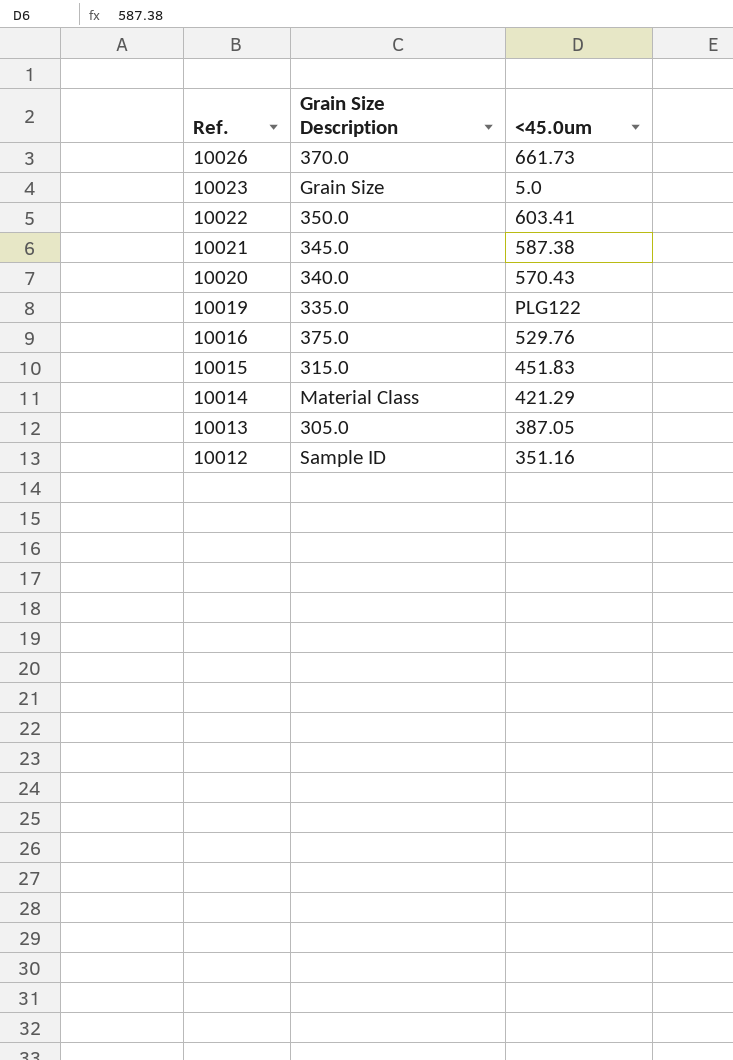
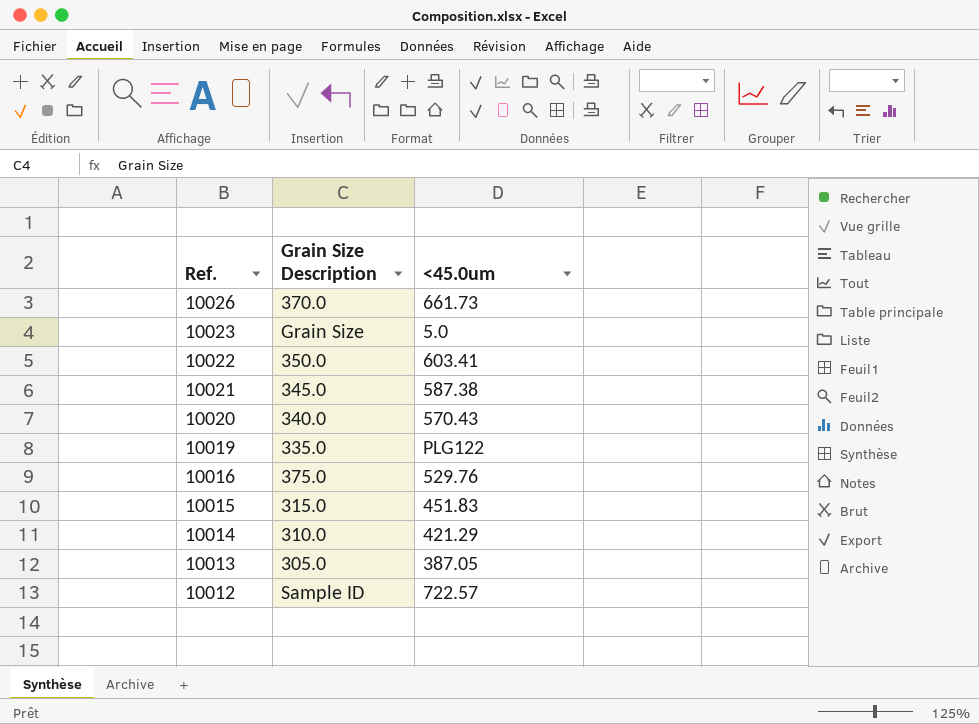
10014 | Grain Size Description: Material Class -> 310.0
10012 | <45.0um: 351.16 -> 722.57

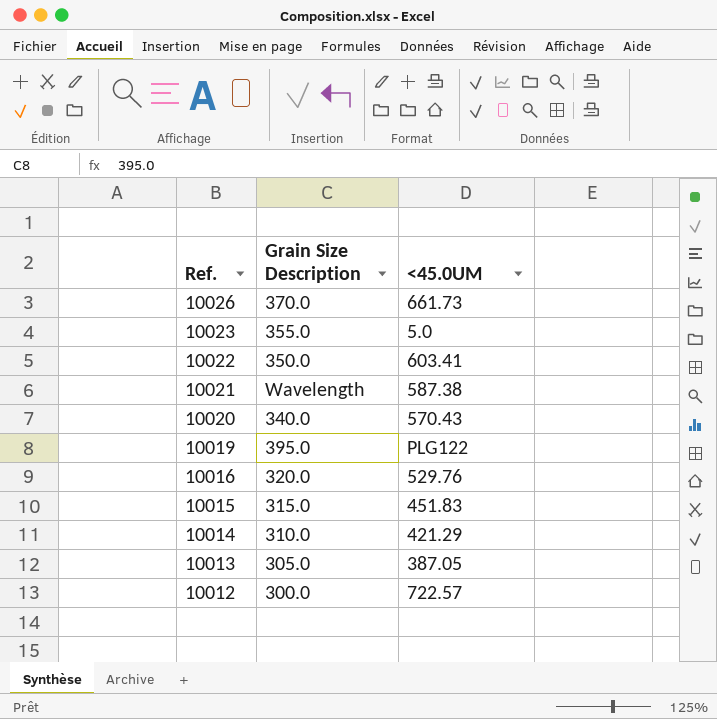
column name: <45.0um -> <45.0UM
10023 | Grain Size Description: Grain Size -> 355.0
10021 | Grain Size Description: 345.0 -> Wavelength
10019 | Grain Size Description: 335.0 -> 395.0
10016 | Grain Size Description: 375.0 -> 320.0
10012 | Grain Size Description: Sample ID -> 300.0

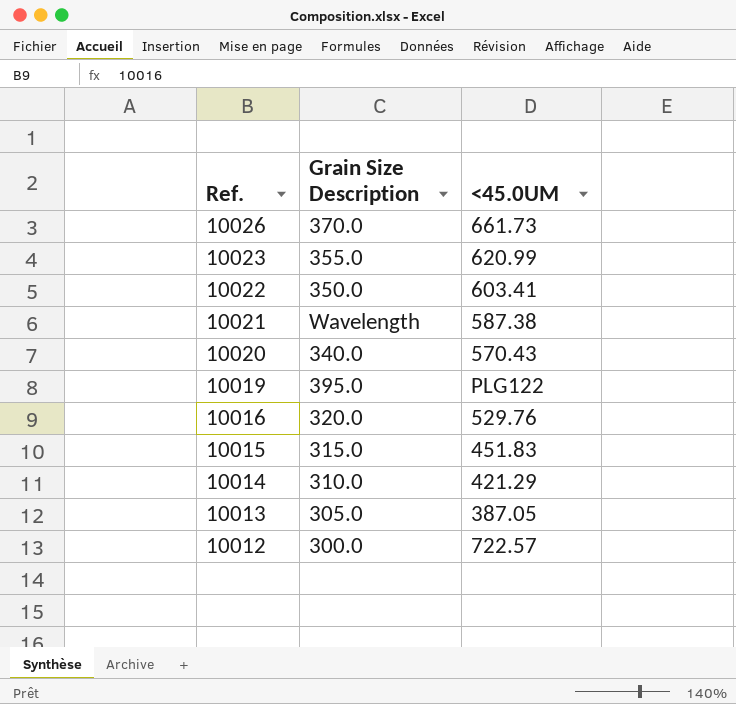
10023 | <45.0UM: 5.0 -> 620.99

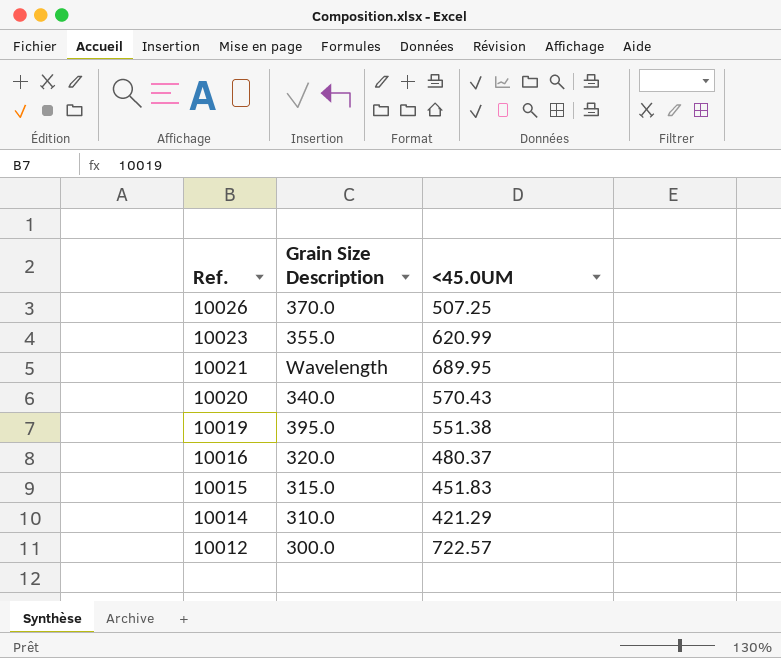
row 10022: 350.0 | 603.41 -> none
row 10013: 305.0 | 387.05 -> none
10026 | <45.0UM: 661.73 -> 507.25
10021 | <45.0UM: 587.38 -> 689.95
10019 | <45.0UM: PLG122 -> 551.38
10016 | <45.0UM: 529.76 -> 480.37

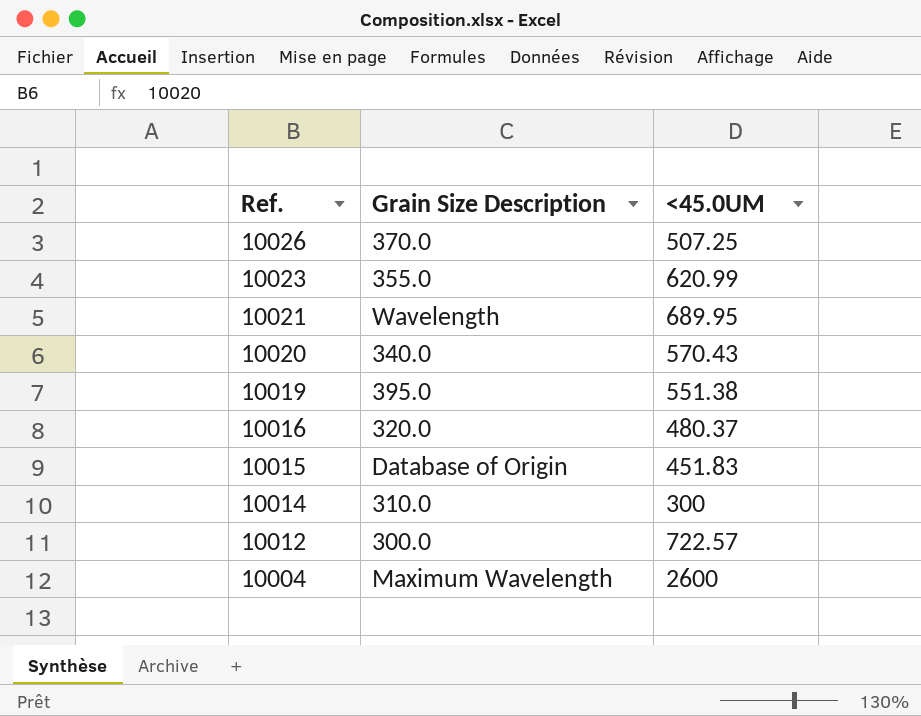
10015 | Grain Size Description: 315.0 -> Database of Origin
10014 | <45.0UM: 421.29 -> 300
row 10004: none -> Maximum Wavelength | 2600

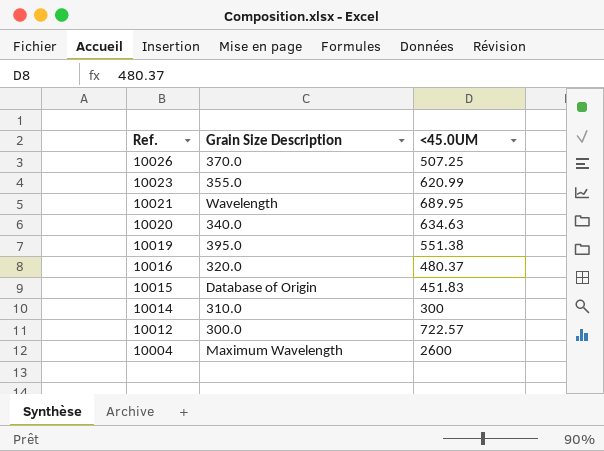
10020 | <45.0UM: 570.43 -> 634.63

